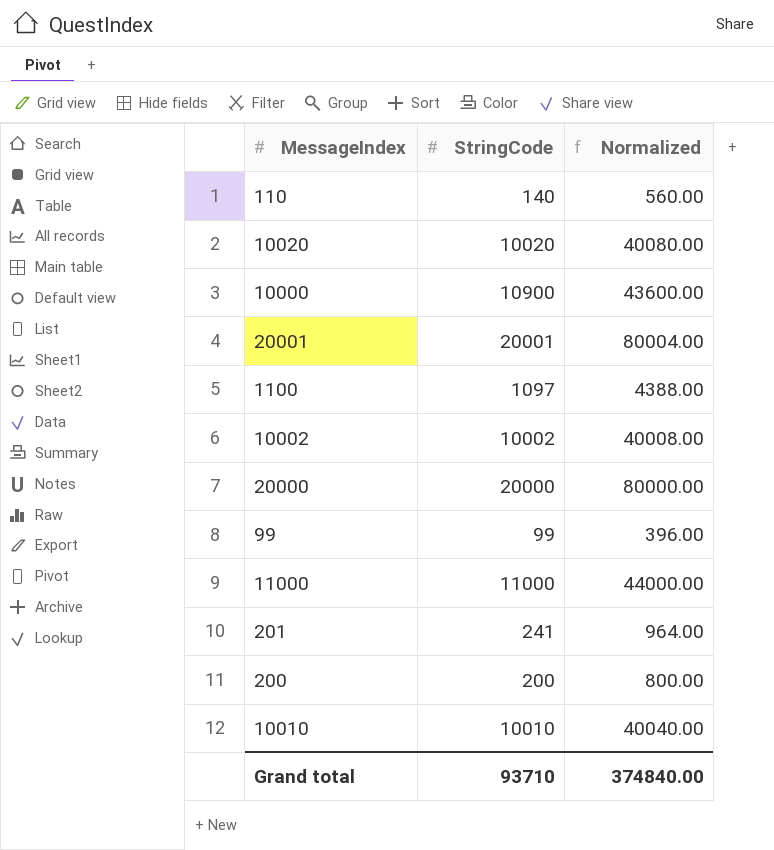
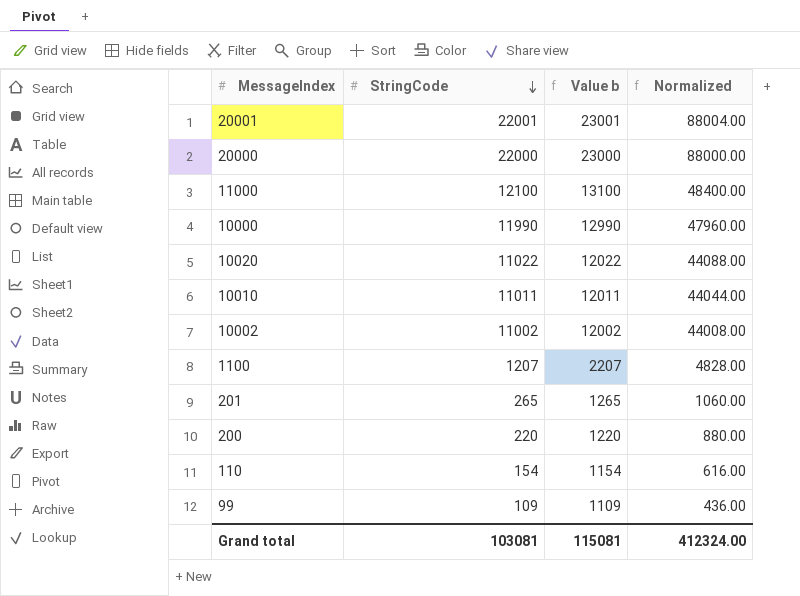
row order: none -> StringCode descending
column Value b | formula: none -> [StringCode] + 1000
20001 | StringCode: 20001 -> 22001
20001 | Normalized: 80004.00 -> 88004.00
20000 | StringCode: 20000 -> 22000
20000 | Normalized: 80000.00 -> 88000.00
11000 | StringCode: 11000 -> 12100
11000 | Normalized: 44000.00 -> 48400.00
10000 | StringCode: 10900 -> 11990
10000 | Normalized: 43600.00 -> 47960.00
10020 | StringCode: 10020 -> 11022
10020 | Normalized: 40080.00 -> 44088.00
10010 | StringCode: 10010 -> 11011
10010 | Normalized: 40040.00 -> 44044.00
10002 | StringCode: 10002 -> 11002
10002 | Normalized: 40008.00 -> 44008.00
1100 | StringCode: 1097 -> 1207
1100 | Normalized: 4388.00 -> 4828.00
201 | StringCode: 241 -> 265
201 | Normalized: 964.00 -> 1060.00
200 | StringCode: 200 -> 220
200 | Normalized: 800.00 -> 880.00
110 | StringCode: 140 -> 154
110 | Normalized: 560.00 -> 616.00
99 | StringCode: 99 -> 109
99 | Normalized: 396.00 -> 436.00
Grand total | StringCode: 93710 -> 103081
Grand total | Normalized: 374840.00 -> 412324.00

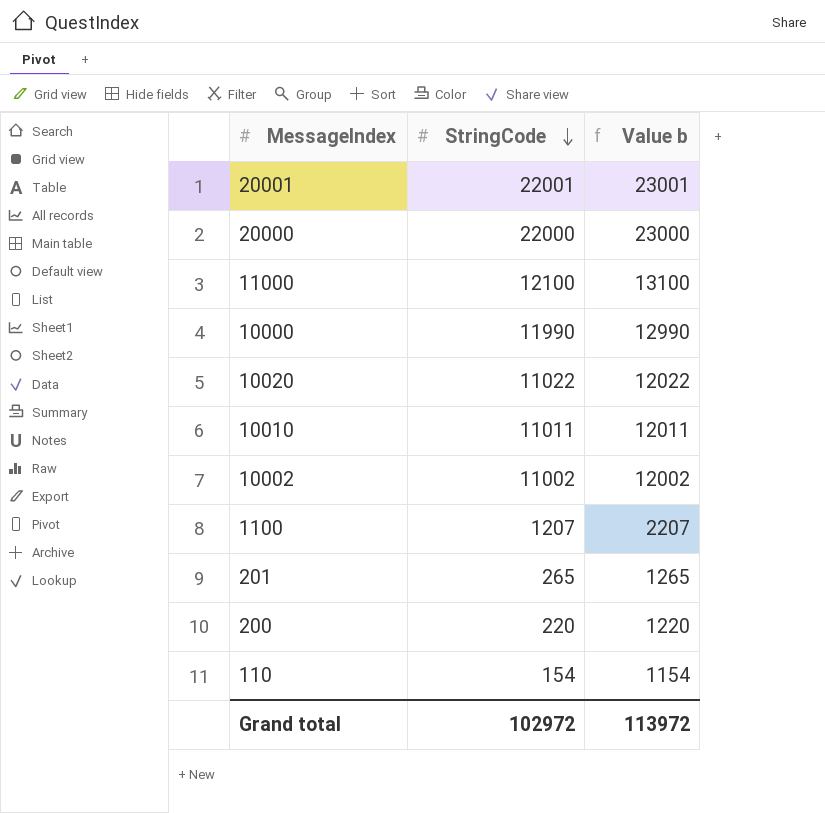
column Normalized | formula: [StringCode] * 4 -> none
row 99: 109 | 1109 | 436.00 -> none
Grand total | StringCode: 103081 -> 102972
Grand total | Value b: 115081 -> 113972

